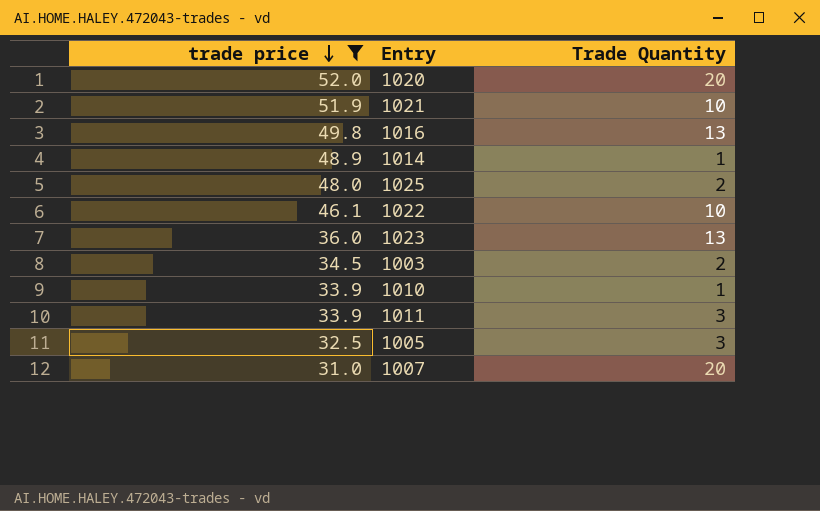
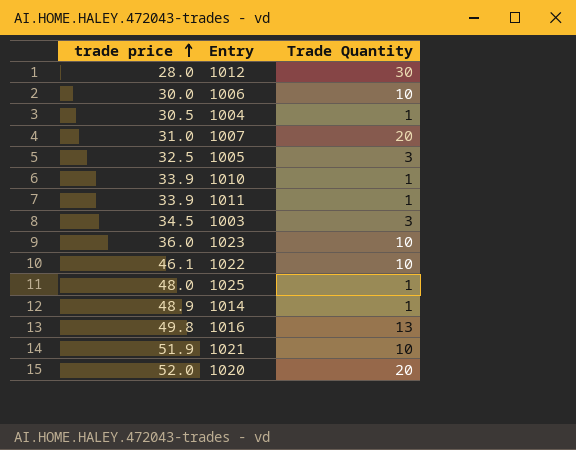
filter: trade price >= 31.0 -> none
row order: trade price descending -> trade price ascending
1011 | Trade Quantity: 3 -> 1
1003 | Trade Quantity: 2 -> 3
1023 | Trade Quantity: 13 -> 10
1025 | Trade Quantity: 2 -> 1

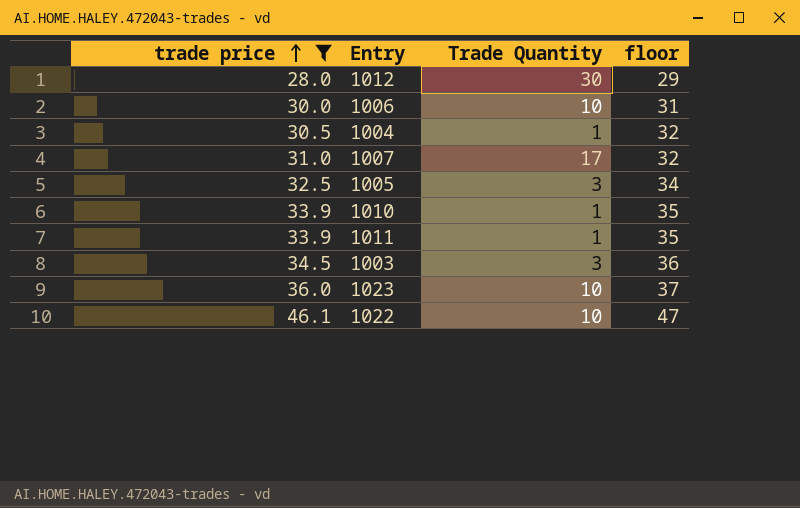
filter: none -> trade price <= 46.1
column floor | formula: none -> [trade price] + 1
1007 | Trade Quantity: 20 -> 17

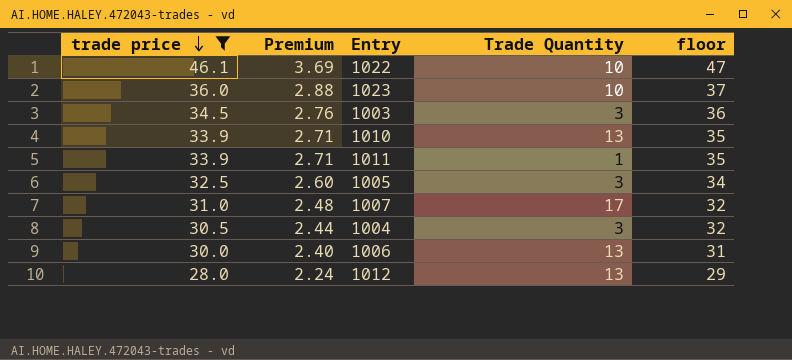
row order: trade price ascending -> trade price descending
column Premium | formula: none -> [trade price] * 0.08
1010 | Trade Quantity: 1 -> 13
1004 | Trade Quantity: 1 -> 3
1006 | Trade Quantity: 10 -> 13
1012 | Trade Quantity: 30 -> 13

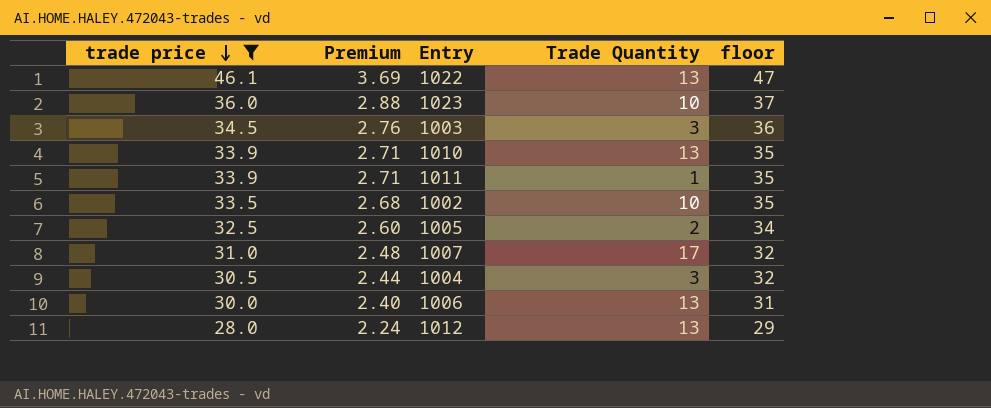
1022 | Trade Quantity: 10 -> 13
row 1002: none -> 33.5 | 2.68 | 10 | 35
1005 | Trade Quantity: 3 -> 2

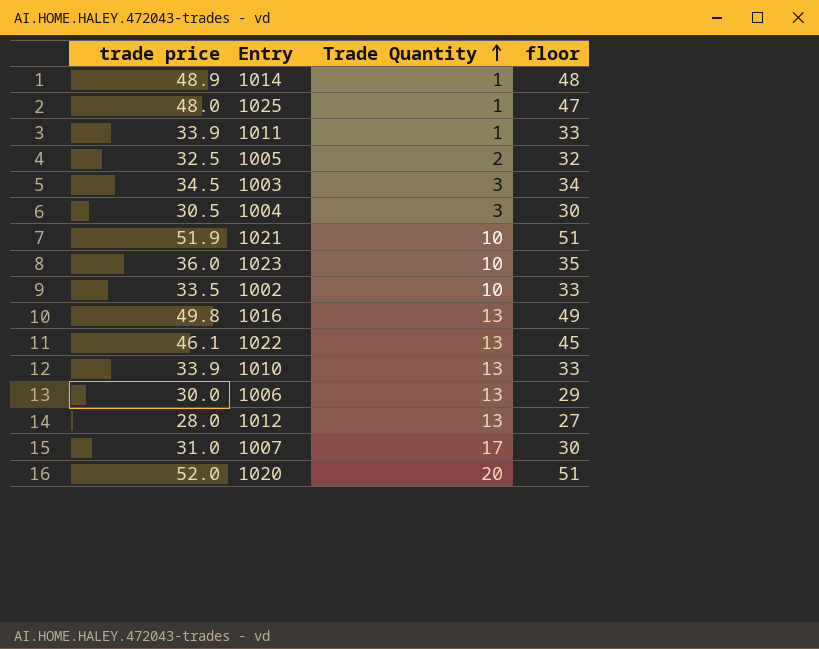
filter: trade price <= 46.1 -> none
row order: trade price descending -> Trade Quantity ascending
column Premium | formula: [trade price] * 0.08 -> none
column floor | formula: [trade price] + 1 -> [trade price] - 1

